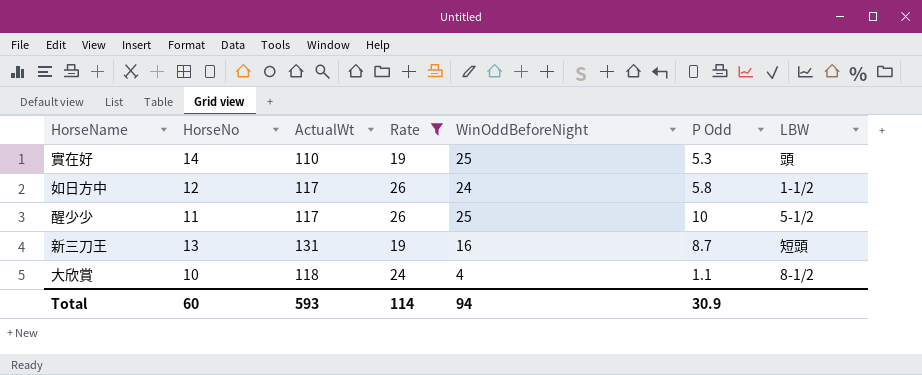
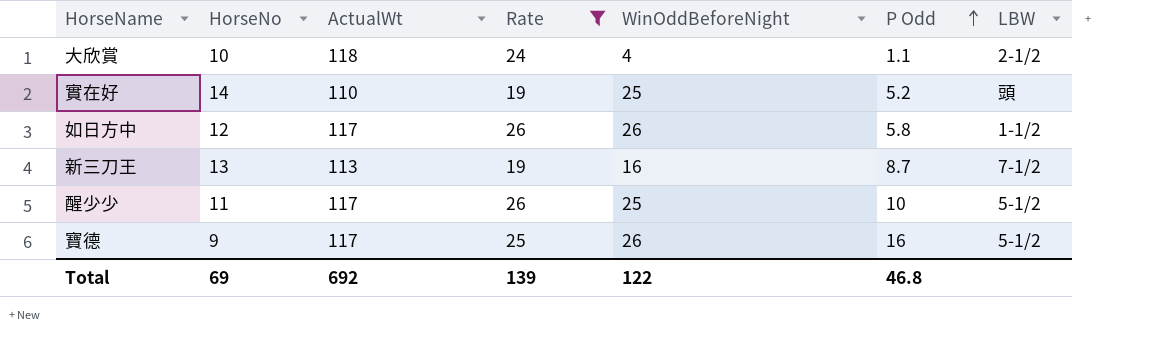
row order: none -> P Odd ascending
大欣賞 | LBW: 8-1/2 -> 2-1/2
實在好 | P Odd: 5.3 -> 5.2
如日方中 | WinOddBeforeNight: 24 -> 26
新三刀王 | ActualWt: 131 -> 113
新三刀王 | LBW: 短頭 -> 7-1/2
row 寶德: none -> 9 | 117 | 25 | 26 | 16 | 5-1/2
Total | HorseNo: 60 -> 69
Total | ActualWt: 593 -> 692
Total | Rate: 114 -> 139
Total | WinOddBeforeNight: 94 -> 122
Total | P Odd: 30.9 -> 46.8

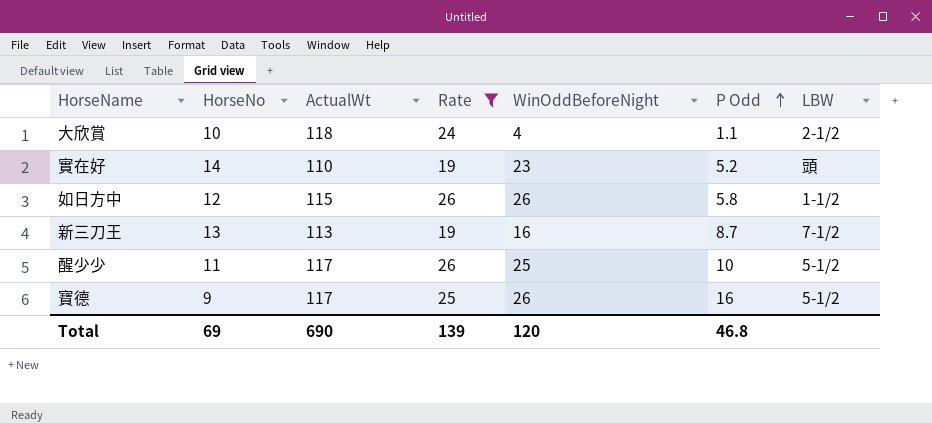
實在好 | WinOddBeforeNight: 25 -> 23
如日方中 | ActualWt: 117 -> 115
Total | ActualWt: 692 -> 690
Total | WinOddBeforeNight: 122 -> 120

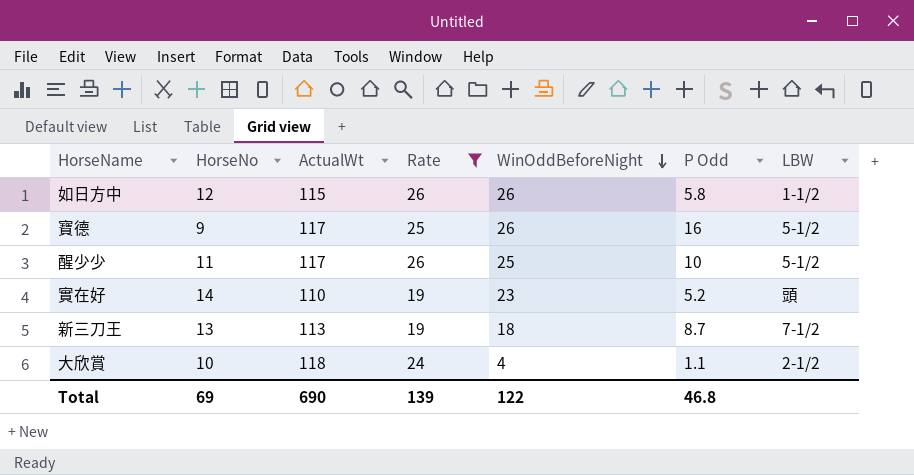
row order: P Odd ascending -> WinOddBeforeNight descending
新三刀王 | WinOddBeforeNight: 16 -> 18
Total | WinOddBeforeNight: 120 -> 122

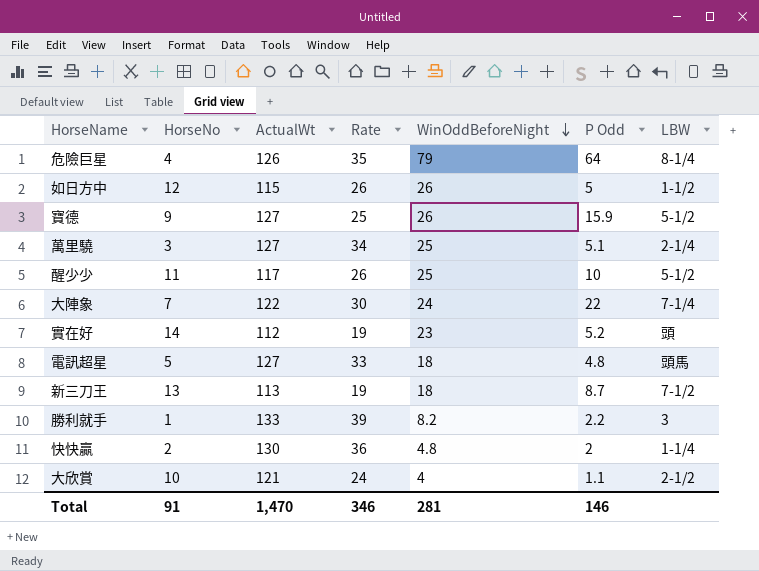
filter: Rate <= 26 -> none
如日方中 | P Odd: 5.8 -> 5
寶德 | ActualWt: 117 -> 127
寶德 | P Odd: 16 -> 15.9
實在好 | ActualWt: 110 -> 112
大欣賞 | ActualWt: 118 -> 121
Total | HorseNo: 69 -> 91
Total | ActualWt: 690 -> 1,470
Total | Rate: 139 -> 346
Total | WinOddBeforeNight: 122 -> 281
Total | P Odd: 46.8 -> 146

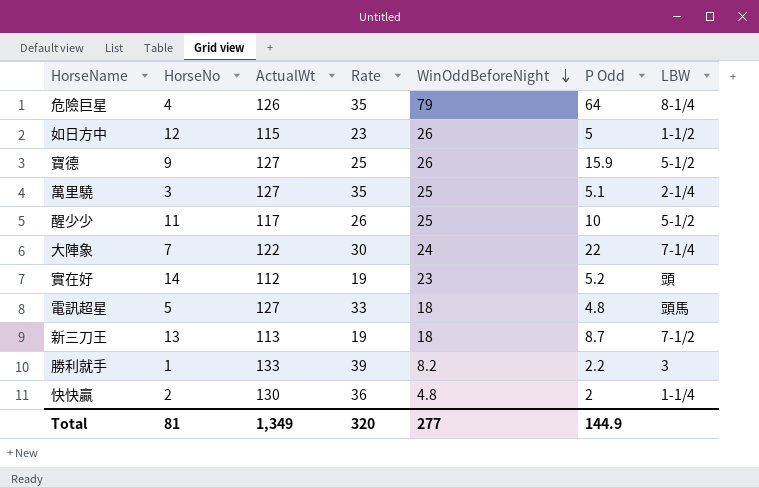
row 大欣賞: 10 | 121 | 24 | 4 | 1.1 | 2-1/2 -> none
如日方中 | Rate: 26 -> 23
萬里驍 | Rate: 34 -> 35
Total | HorseNo: 91 -> 81
Total | ActualWt: 1,470 -> 1,349
Total | Rate: 346 -> 320
Total | WinOddBeforeNight: 281 -> 277
Total | P Odd: 146 -> 144.9

